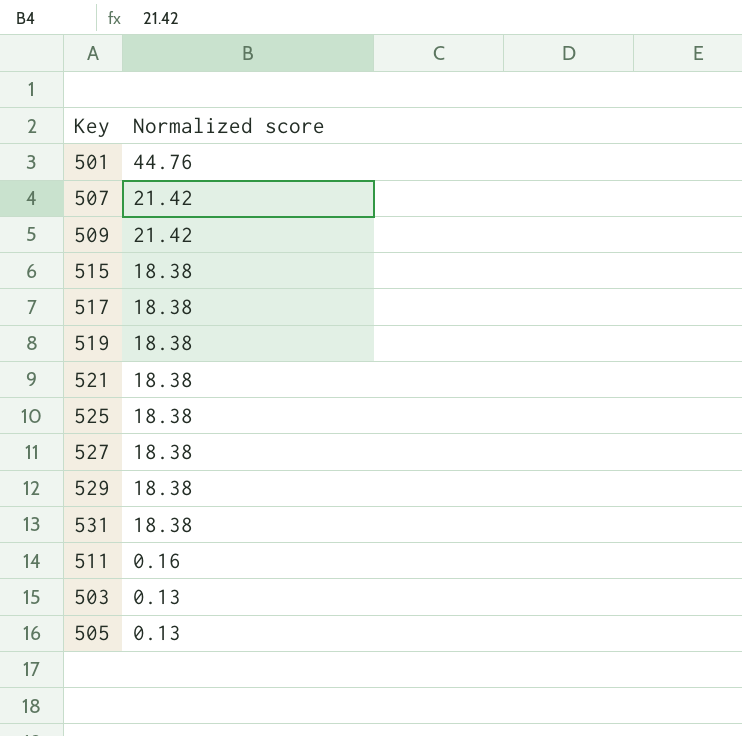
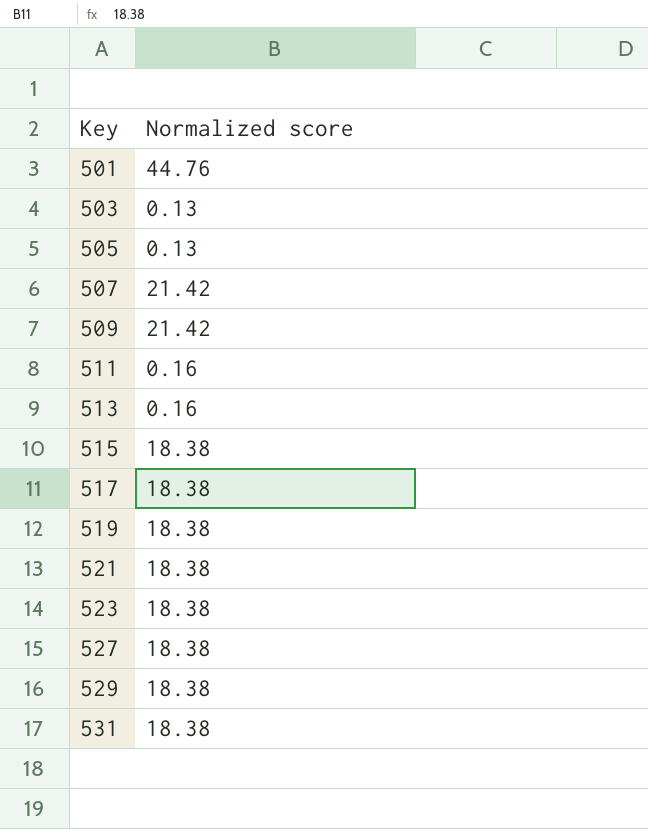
row order: Normalized score descending -> Key ascending
row 525: 18.38 -> none
row 513: none -> 0.16
row 523: none -> 18.38

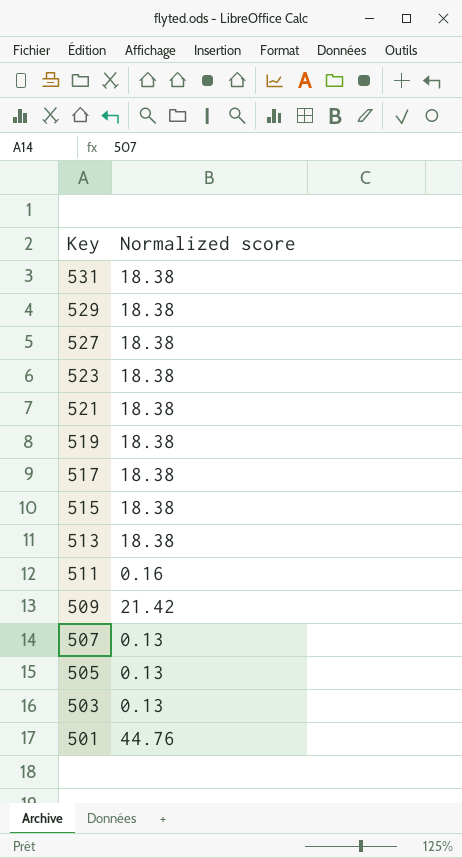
row order: Key ascending -> Key descending
513 | Normalized score: 0.16 -> 18.38
507 | Normalized score: 21.42 -> 0.13

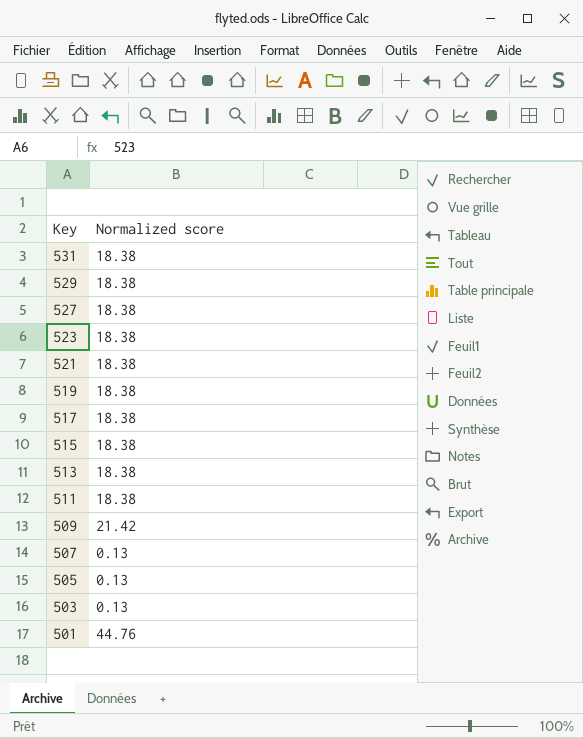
511 | Normalized score: 0.16 -> 18.38

